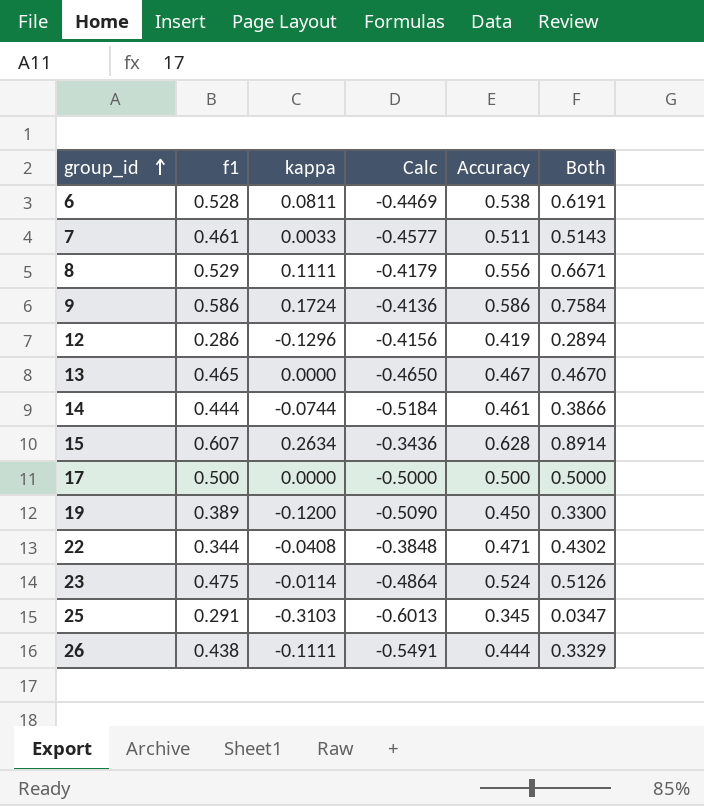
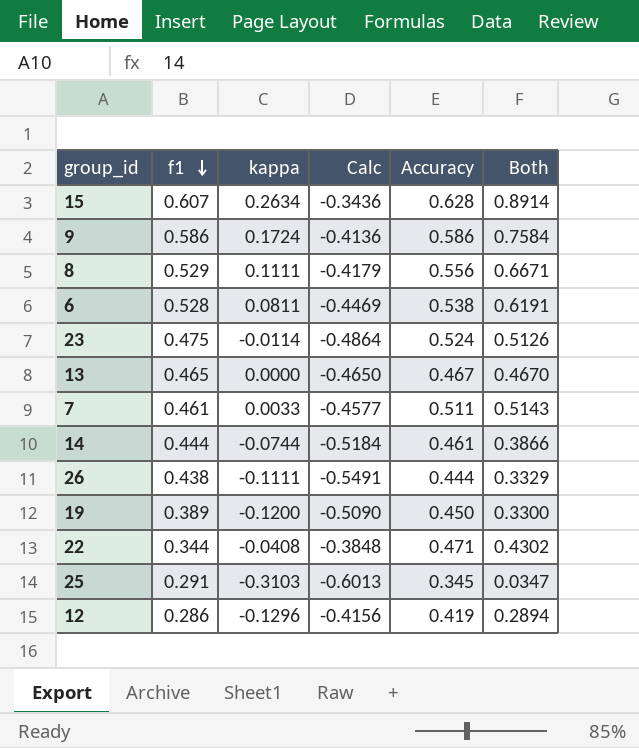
row order: group_id ascending -> f1 descending
row 17: 0.500 | 0.0000 | -0.5000 | 0.500 | 0.5000 -> none

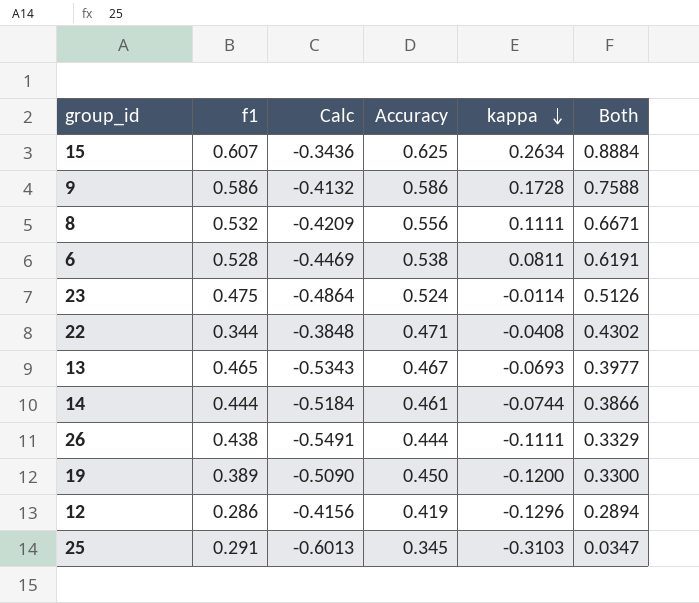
row order: f1 descending -> kappa descending
column kappa | position: 3 -> 5
row 7: 0.461 | 0.0033 | -0.4577 | 0.511 | 0.5143 -> none
15 | Accuracy: 0.628 -> 0.625
15 | Both: 0.8914 -> 0.8884
9 | Calc: -0.4136 -> -0.4132
9 | kappa: 0.1724 -> 0.1728
9 | Both: 0.7584 -> 0.7588
8 | f1: 0.529 -> 0.532
8 | Calc: -0.4179 -> -0.4209
13 | Calc: -0.4650 -> -0.5343
13 | kappa: 0.0000 -> -0.0693
13 | Both: 0.4670 -> 0.3977

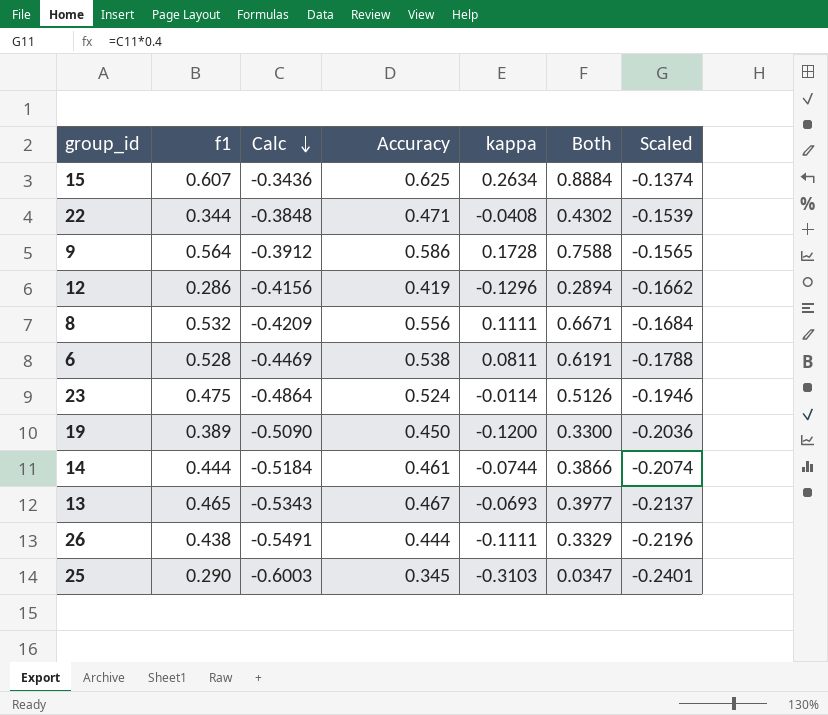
row order: kappa descending -> Calc descending
column Scaled | formula: none -> [Calc] * 0.4
9 | f1: 0.586 -> 0.564
9 | Calc: -0.4132 -> -0.3912
25 | f1: 0.291 -> 0.290
25 | Calc: -0.6013 -> -0.6003

